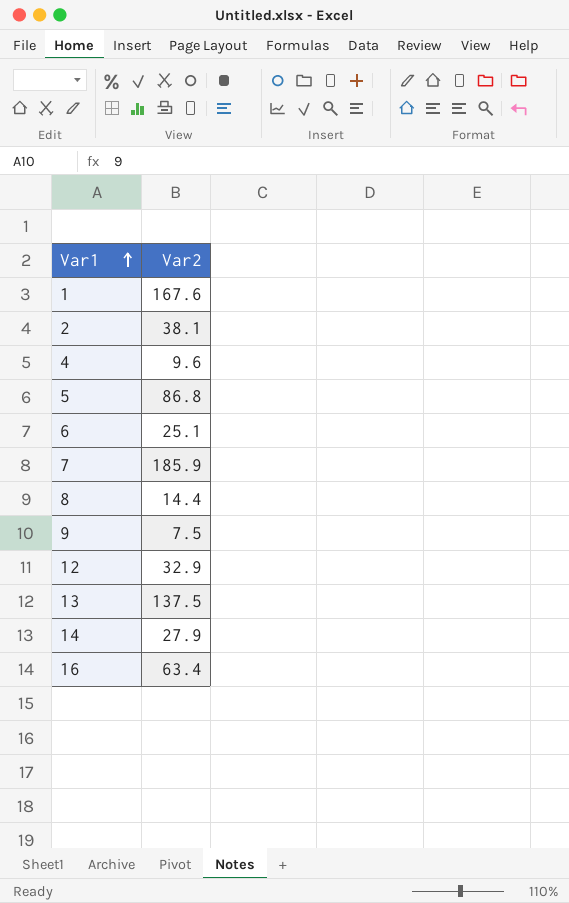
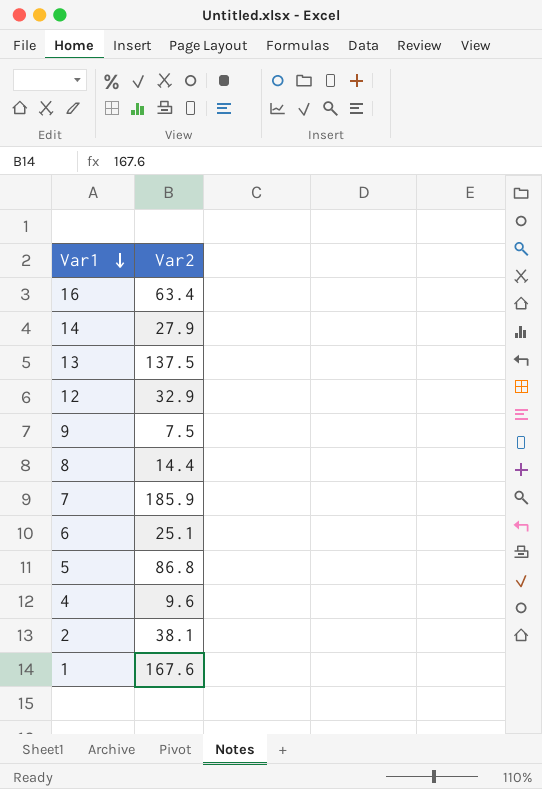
row order: Var1 ascending -> Var1 descending

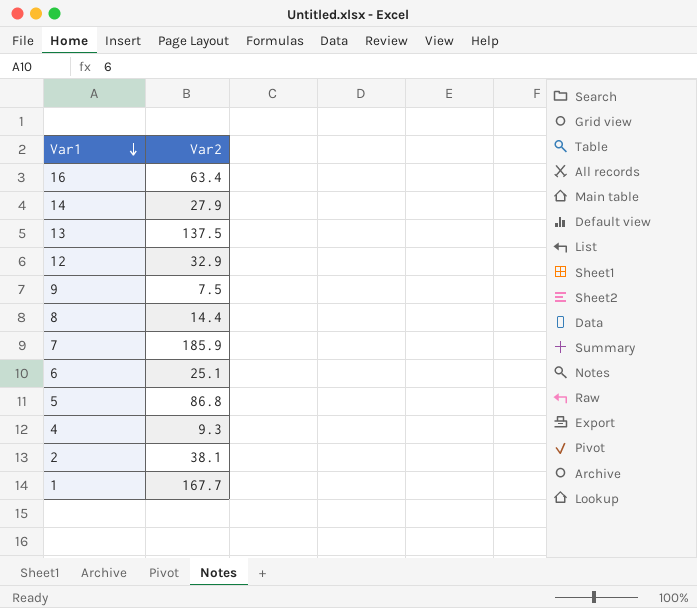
4 | Var2: 9.6 -> 9.3
1 | Var2: 167.6 -> 167.7

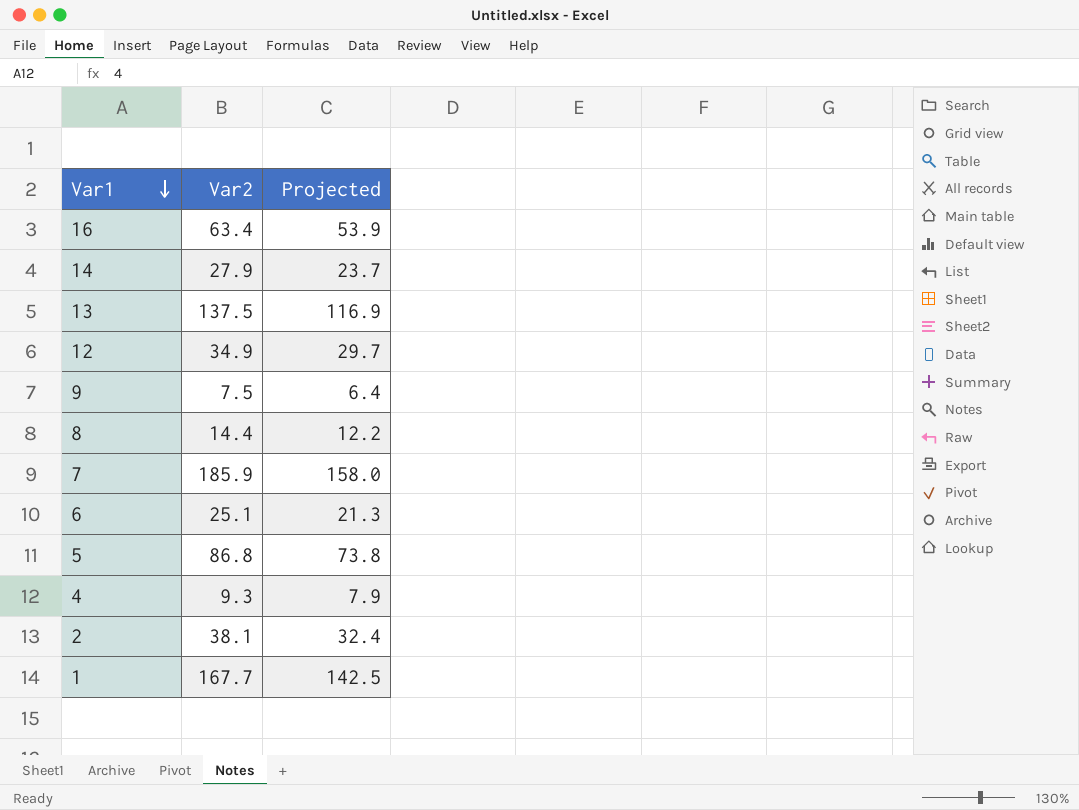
column Projected | formula: none -> [Var2] * 0.85
12 | Var2: 32.9 -> 34.9

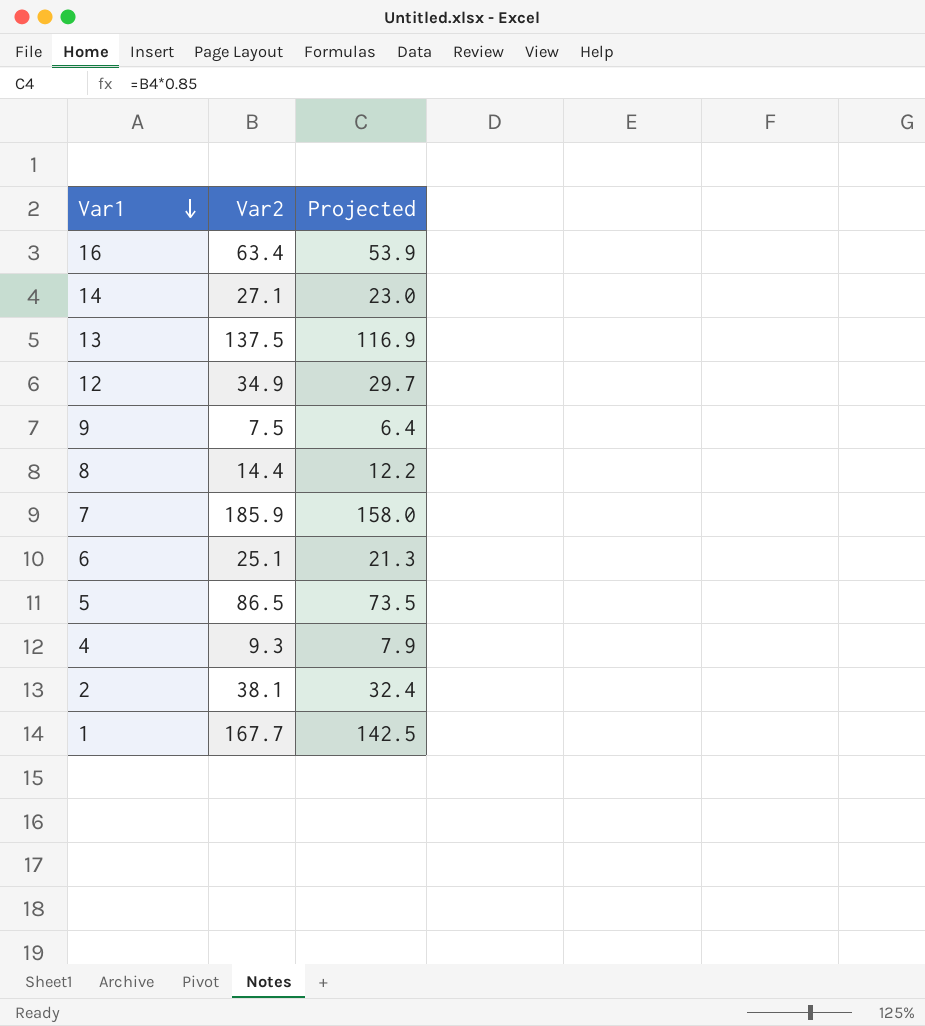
14 | Var2: 27.9 -> 27.1
14 | Projected: 23.7 -> 23.0
5 | Var2: 86.8 -> 86.5
5 | Projected: 73.8 -> 73.5

